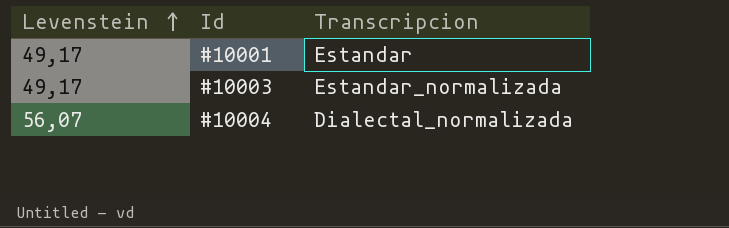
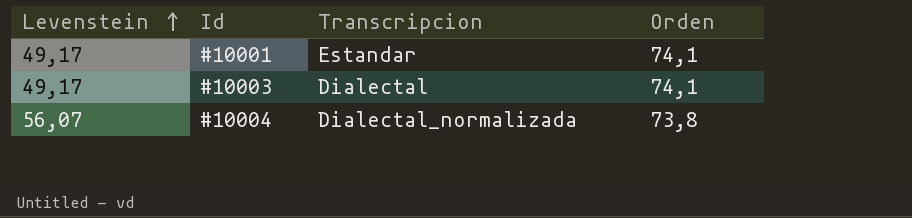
column Orden | position: none -> 4
#10003 | Transcripcion: Estandar_normalizada -> Dialectal

